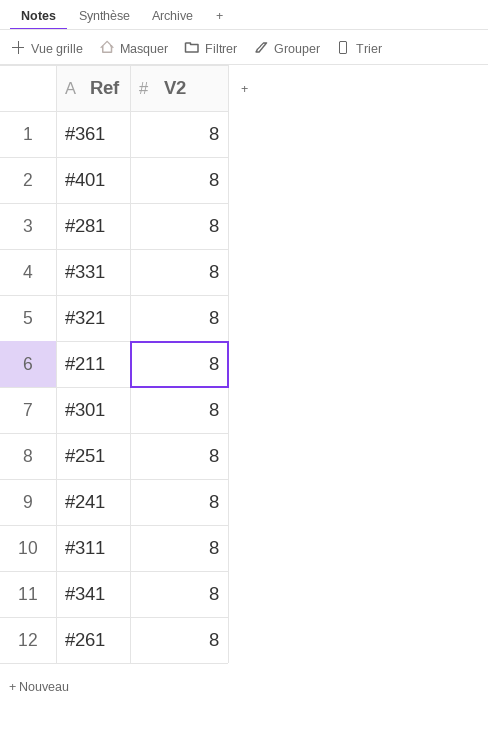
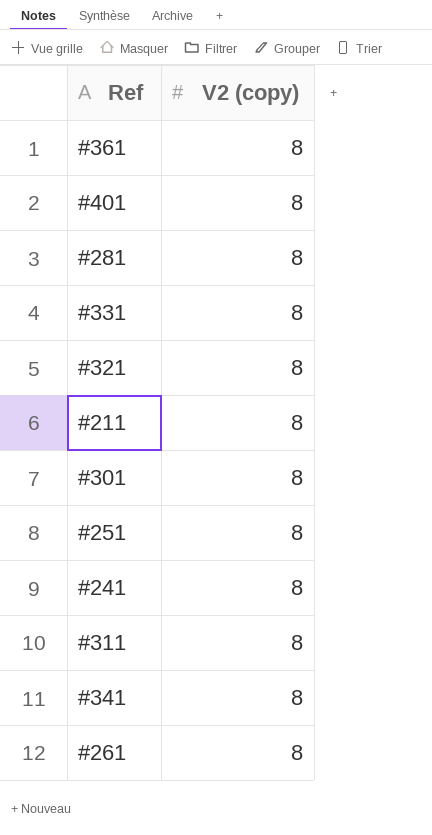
column name: V2 -> V2 (copy)

